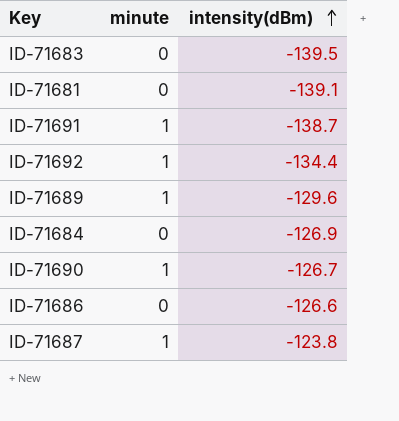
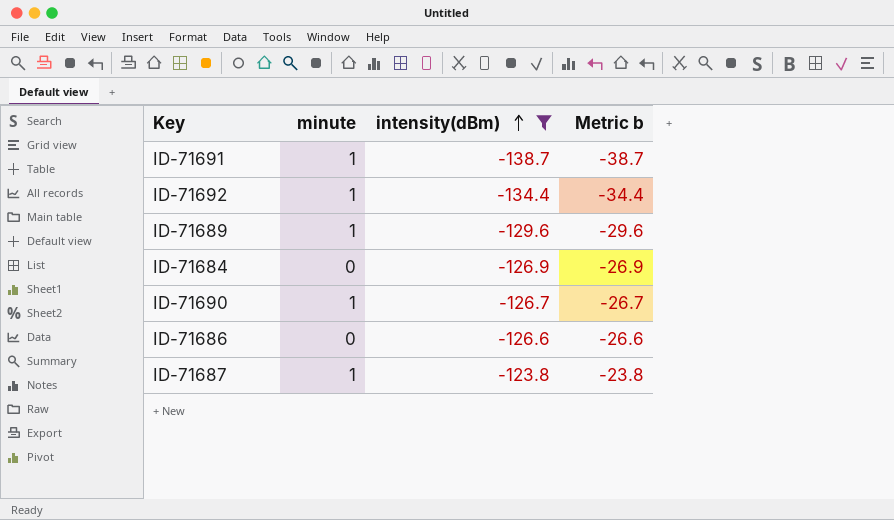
filter: none -> intensity(dBm) >= -138.7
column Metric b | formula: none -> [intensity(dBm)] + 100

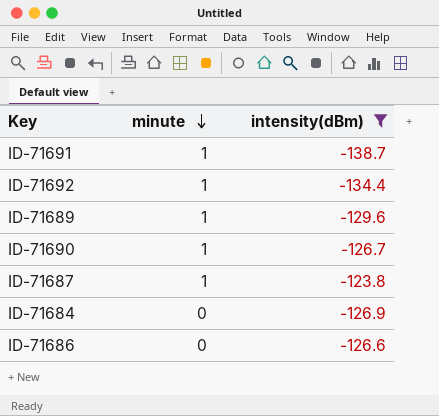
row order: intensity(dBm) ascending -> minute descending
column Metric b | formula: [intensity(dBm)] + 100 -> none

